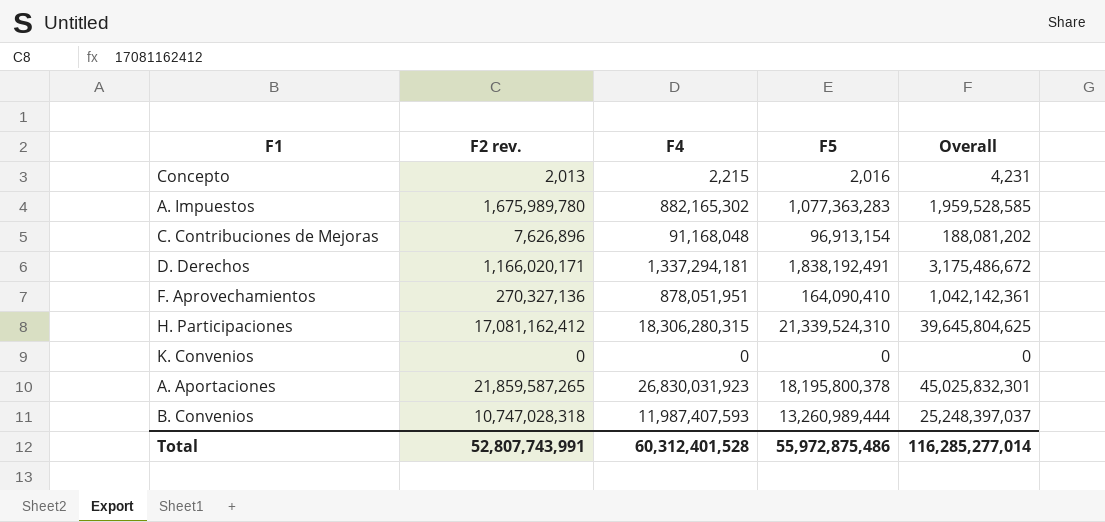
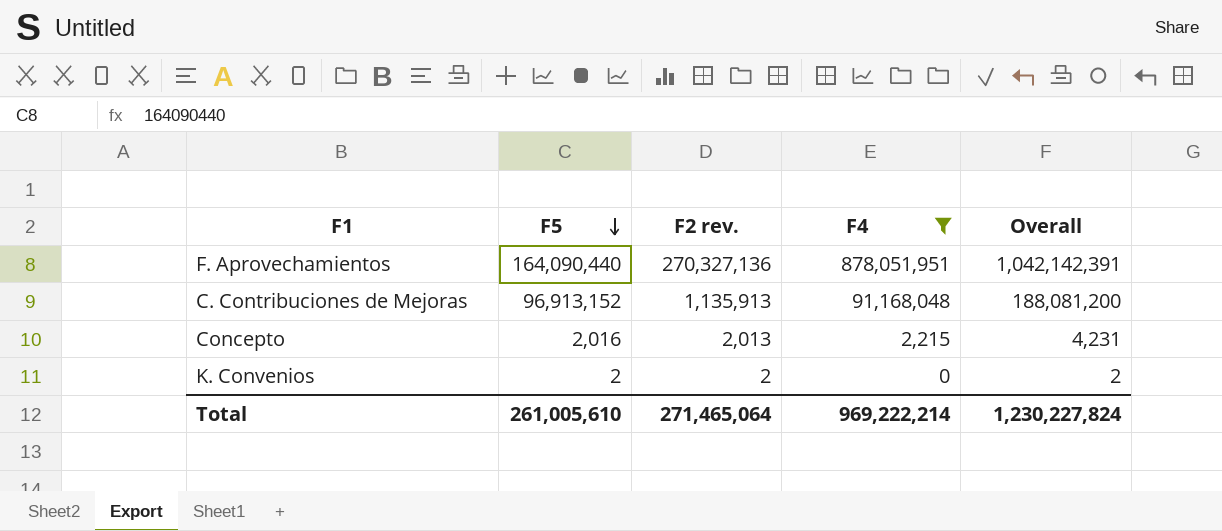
filter: none -> F4 <= 878,051,951
row order: none -> F5 descending
column F5 | position: 4 -> 2
F. Aprovechamientos | F5: 164,090,410 -> 164,090,440
F. Aprovechamientos | Overall: 1,042,142,361 -> 1,042,142,391
C. Contribuciones de Mejoras | F5: 96,913,154 -> 96,913,152
C. Contribuciones de Mejoras | F2 rev.: 7,626,896 -> 1,135,913
C. Contribuciones de Mejoras | Overall: 188,081,202 -> 188,081,200
K. Convenios | F5: 0 -> 2
K. Convenios | F2 rev.: 0 -> 2
K. Convenios | Overall: 0 -> 2
Total | F5: 55,972,875,486 -> 261,005,610
Total | F2 rev.: 52,807,743,991 -> 271,465,064
Total | F4: 60,312,401,528 -> 969,222,214
Total | Overall: 116,285,277,014 -> 1,230,227,824

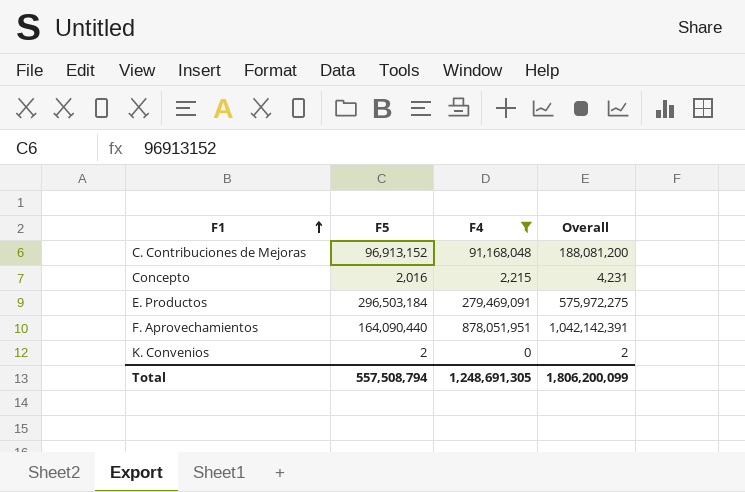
row order: F5 descending -> F1 ascending
column F2 rev. | position: 3 -> none
row E. Productos: none -> 296,503,184 | 279,469,091 | 575,972,275
Total | F5: 261,005,610 -> 557,508,794
Total | F4: 969,222,214 -> 1,248,691,305
Total | Overall: 1,230,227,824 -> 1,806,200,099

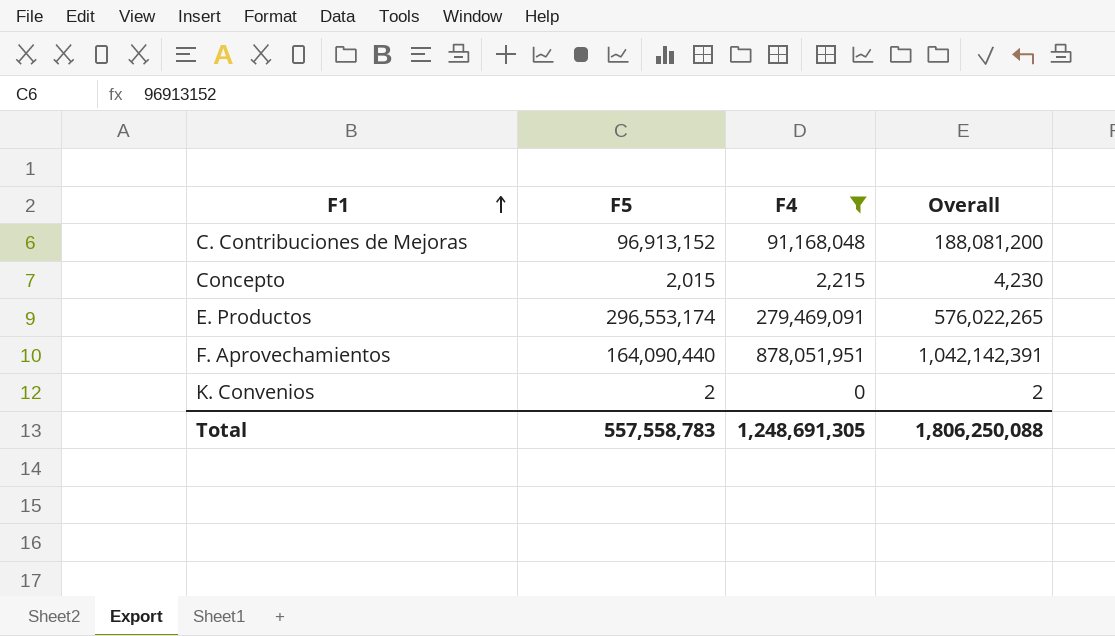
Concepto | F5: 2,016 -> 2,015
Concepto | Overall: 4,231 -> 4,230
E. Productos | F5: 296,503,184 -> 296,553,174
E. Productos | Overall: 575,972,275 -> 576,022,265
Total | F5: 557,508,794 -> 557,558,783
Total | Overall: 1,806,200,099 -> 1,806,250,088

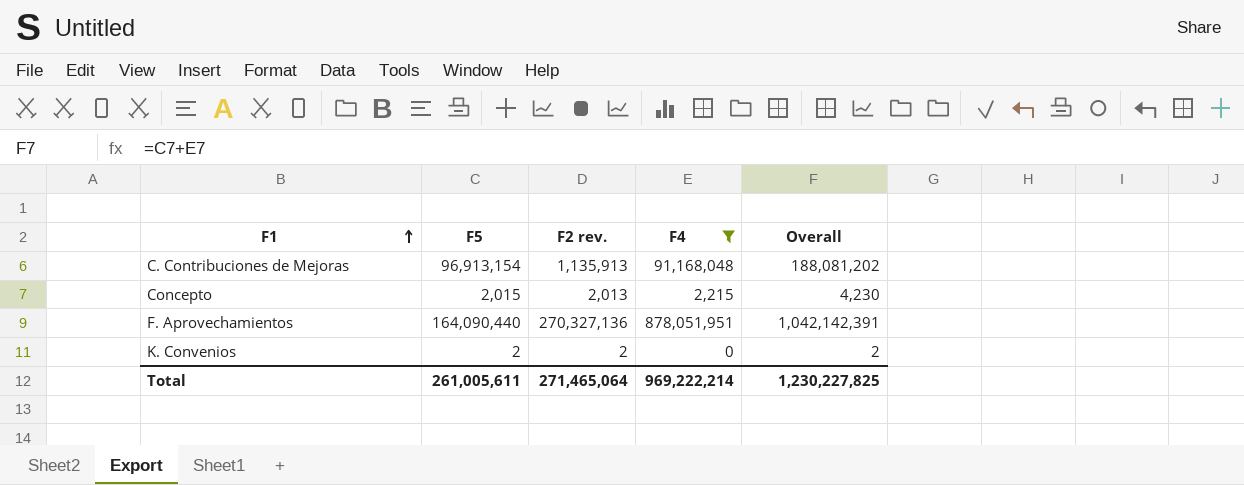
column F2 rev. | position: none -> 3
row E. Productos: 296,553,174 | 279,469,091 | 576,022,265 -> none
C. Contribuciones de Mejoras | F5: 96,913,152 -> 96,913,154
C. Contribuciones de Mejoras | Overall: 188,081,200 -> 188,081,202
Total | F5: 557,558,783 -> 261,005,611
Total | F4: 1,248,691,305 -> 969,222,214
Total | Overall: 1,806,250,088 -> 1,230,227,825

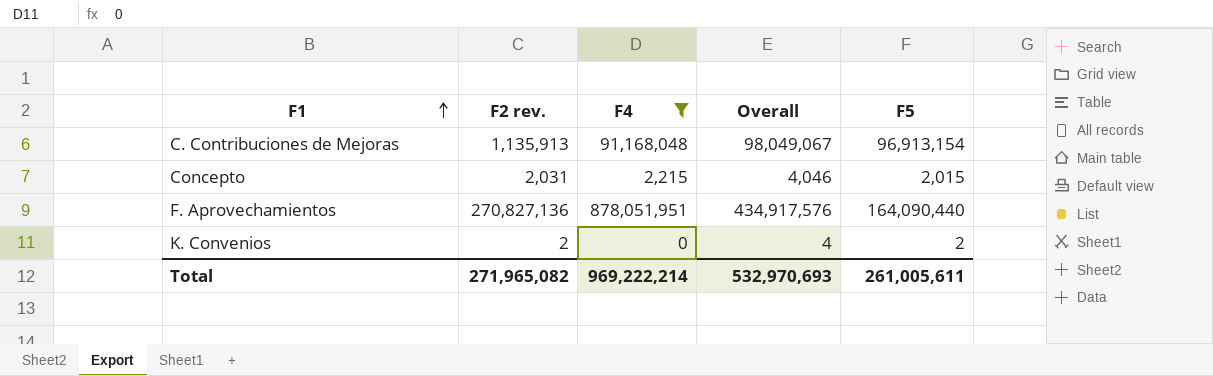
column Overall | formula: [F5] + [F4] -> [F2 rev.] + [F5]
column F5 | position: 2 -> 5
Concepto | F2 rev.: 2,013 -> 2,031
F. Aprovechamientos | F2 rev.: 270,327,136 -> 270,827,136
Total | F2 rev.: 271,465,064 -> 271,965,082
Total | Overall: 1,230,227,825 -> 532,970,693

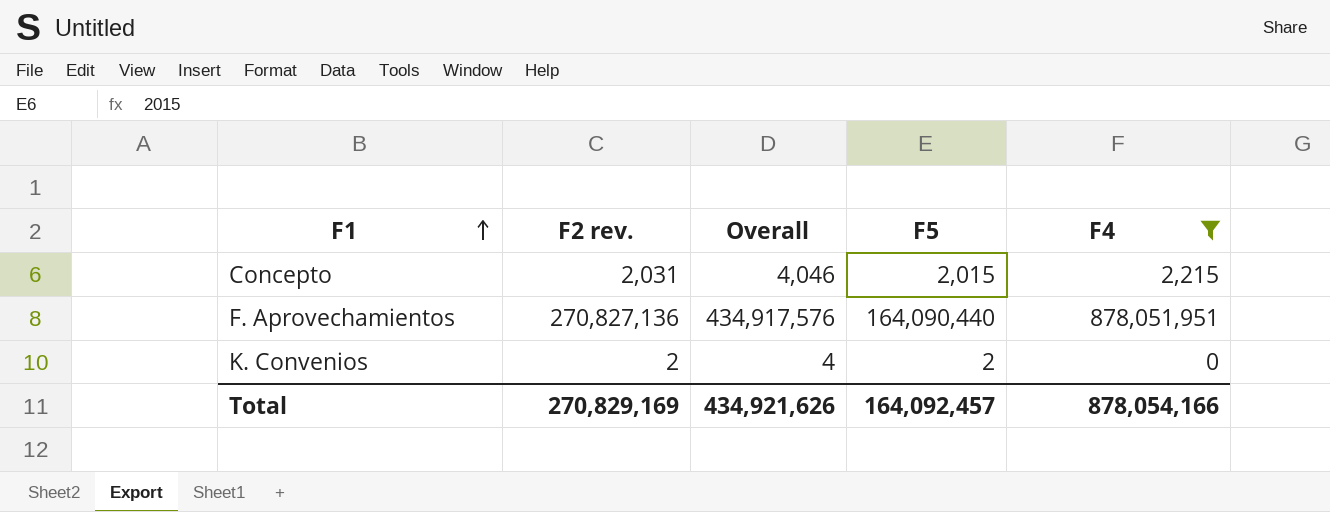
column F4 | position: 3 -> 5
row C. Contribuciones de Mejoras: 1,135,913 | 91,168,048 | 98,049,067 | 96,913,154 -> none
Total | F2 rev.: 271,965,082 -> 270,829,169
Total | Overall: 532,970,693 -> 434,921,626
Total | F5: 261,005,611 -> 164,092,457
Total | F4: 969,222,214 -> 878,054,166

